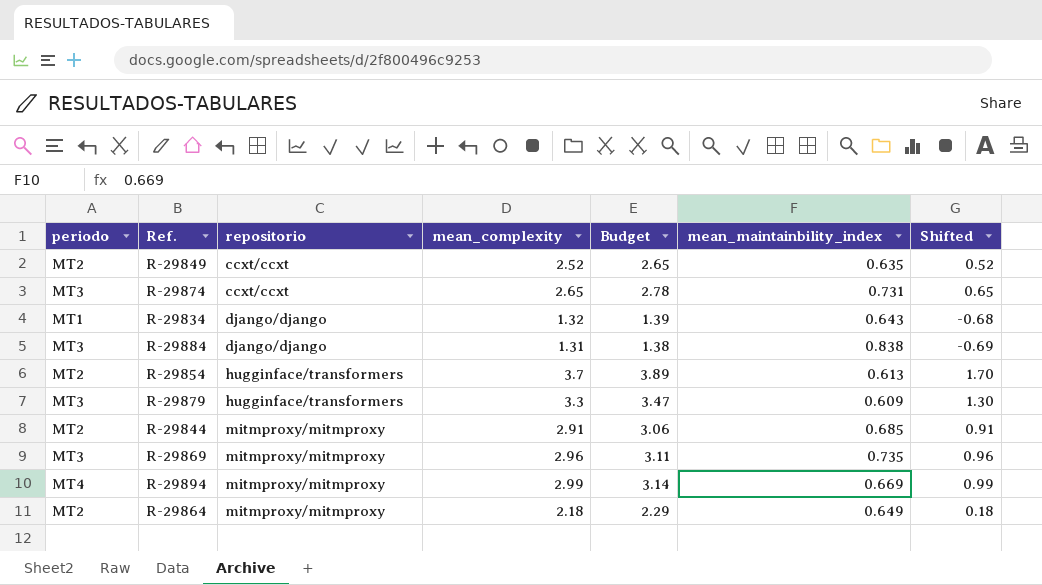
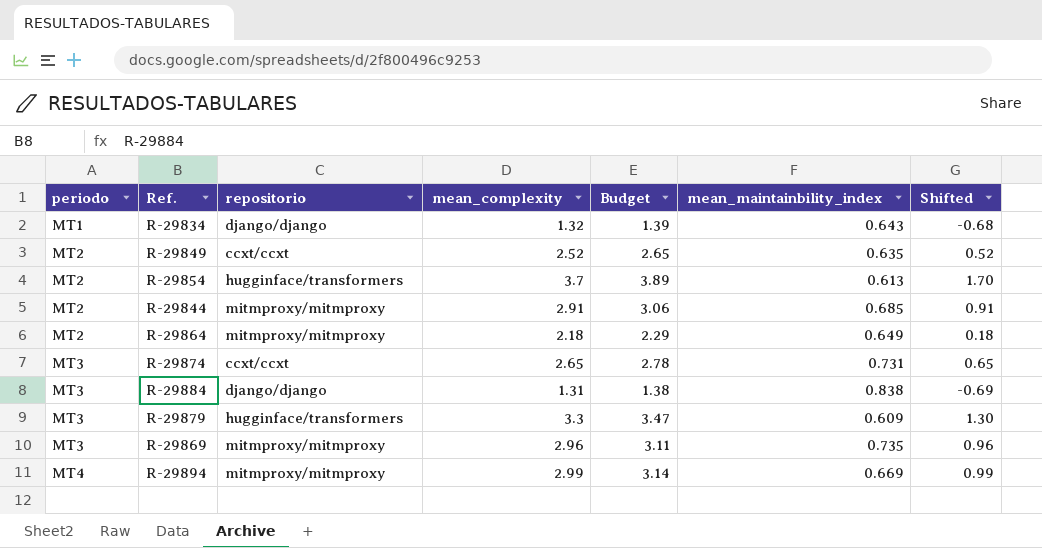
row order: repositorio ascending -> periodo ascending

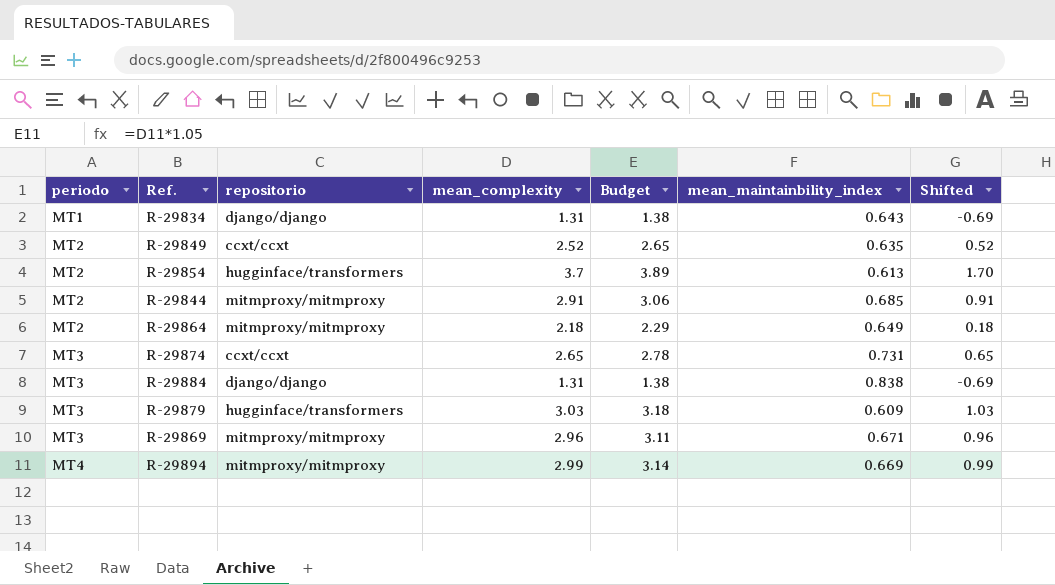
R-29834 | mean_complexity: 1.32 -> 1.31
R-29834 | Budget: 1.39 -> 1.38
R-29834 | Shifted: -0.68 -> -0.69
R-29879 | mean_complexity: 3.3 -> 3.03
R-29879 | Budget: 3.47 -> 3.18
R-29879 | Shifted: 1.30 -> 1.03
R-29869 | mean_maintainbility_index: 0.735 -> 0.671

